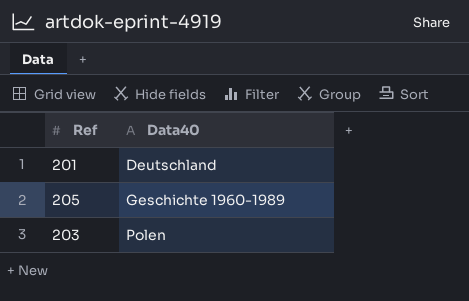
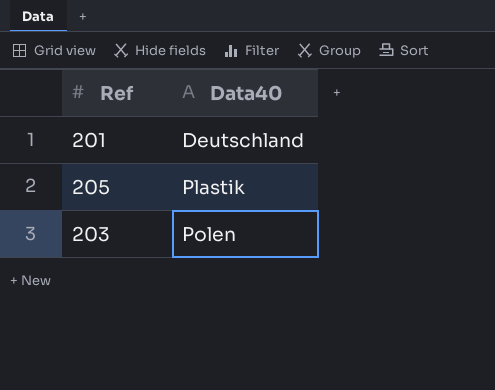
205 | Data40: Geschichte 1960-1989 -> Plastik

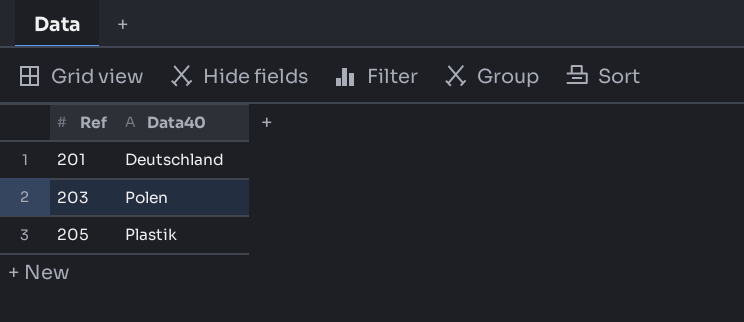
row order: Data40 ascending -> Ref ascending

